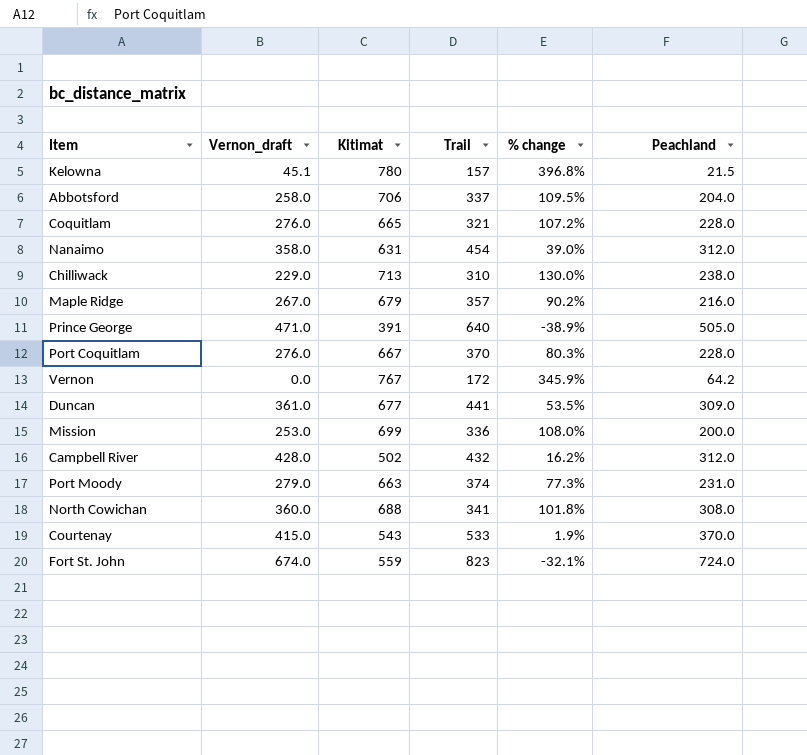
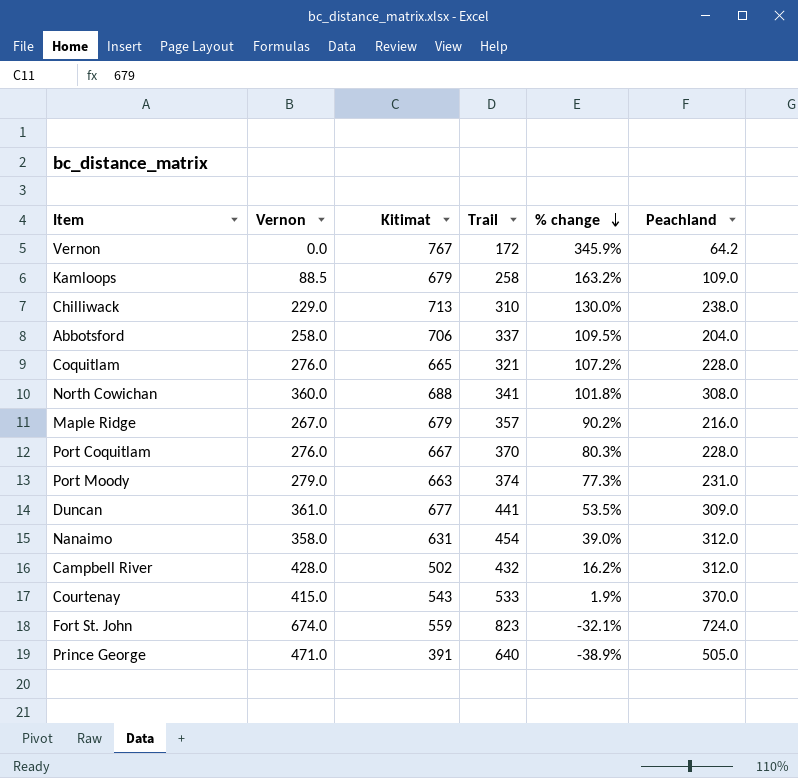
row order: none -> % change descending
column name: Vernon_draft -> Vernon
row Kelowna: 45.1 | 780 | 157 | 396.8% | 21.5 -> none
row Mission: 253.0 | 699 | 336 | 108.0% | 200.0 -> none
row Kamloops: none -> 88.5 | 679 | 258 | 163.2% | 109.0

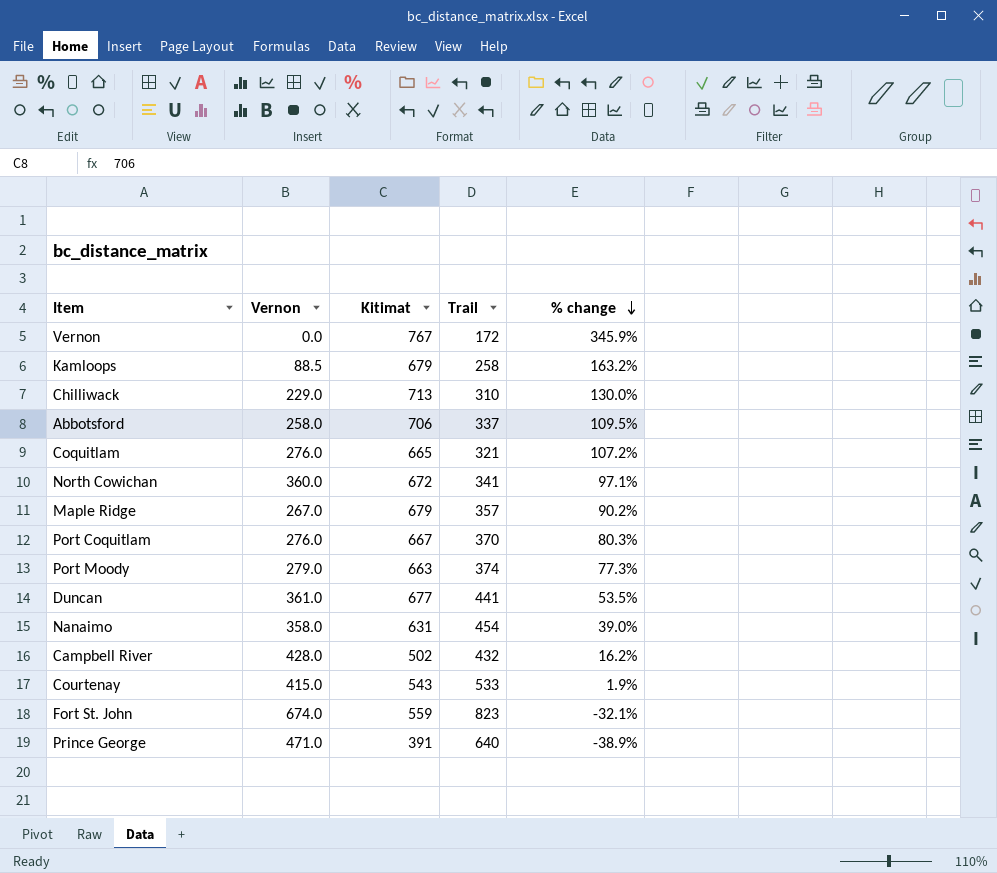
column Peachland | position: 6 -> none
North Cowichan | Kitimat: 688 -> 672
North Cowichan | % change: 101.8% -> 97.1%

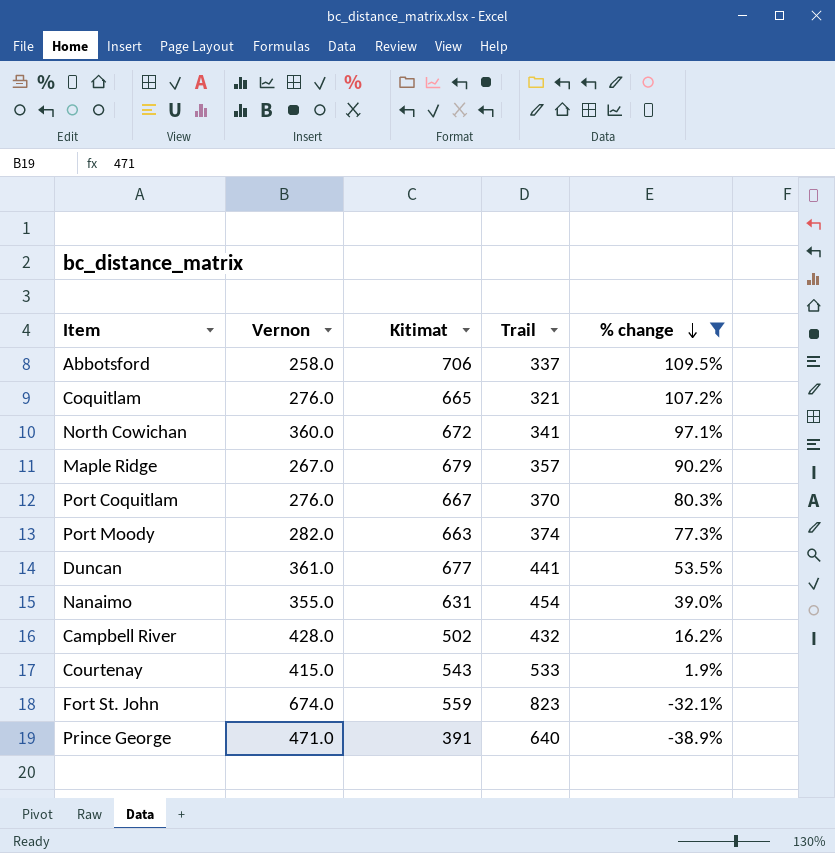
filter: none -> % change <= 109.5%
Port Moody | Vernon: 279.0 -> 282.0
Nanaimo | Vernon: 358.0 -> 355.0

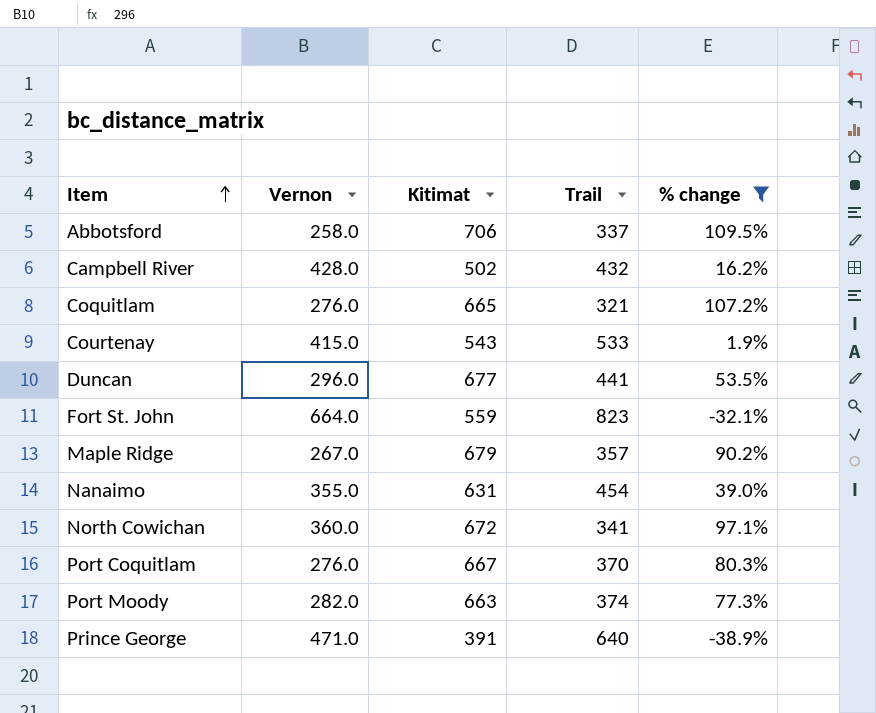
row order: % change descending -> Item ascending
Duncan | Vernon: 361.0 -> 296.0
Fort St. John | Vernon: 674.0 -> 664.0

